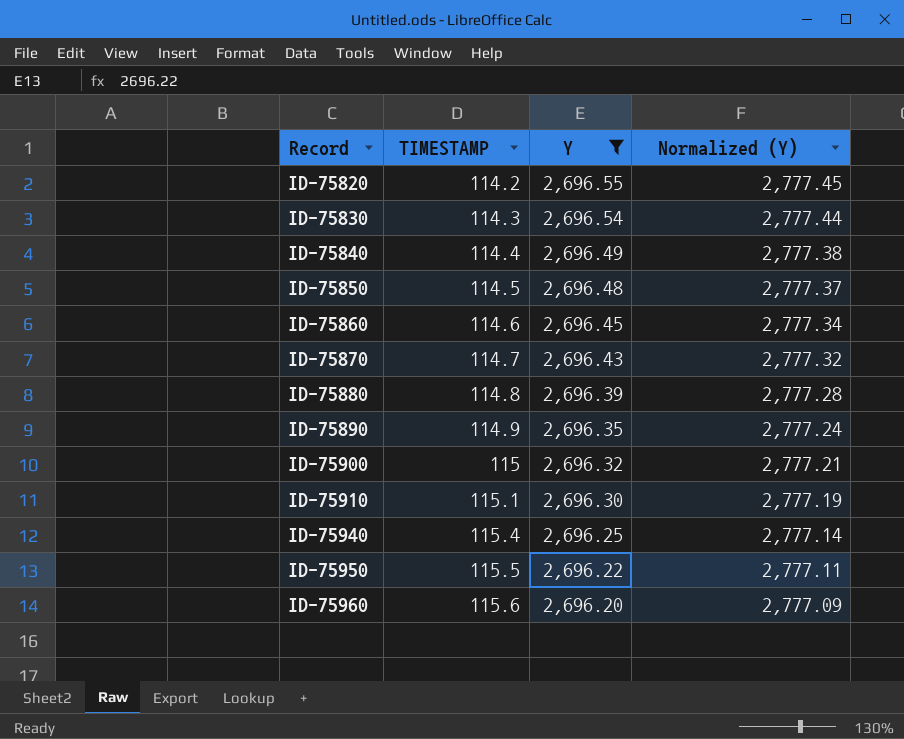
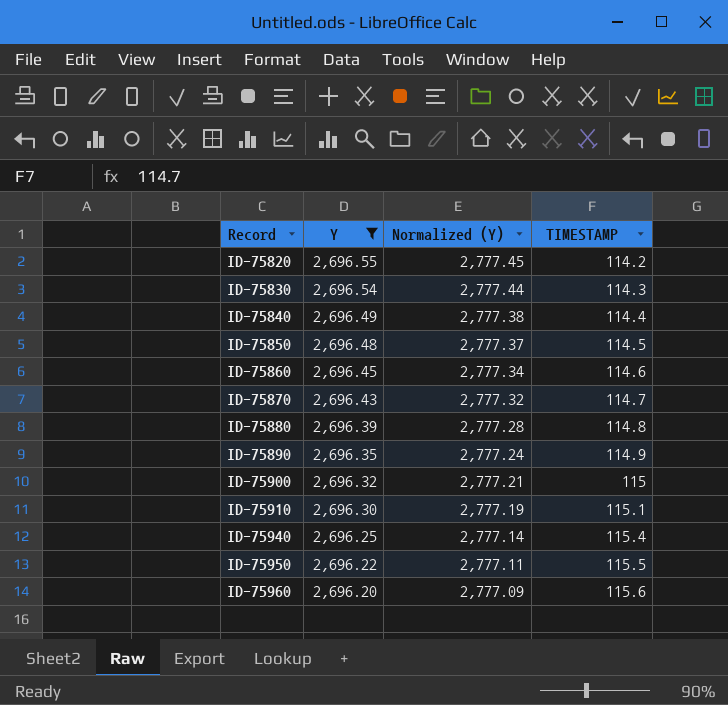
column TIMESTAMP | position: 2 -> 4

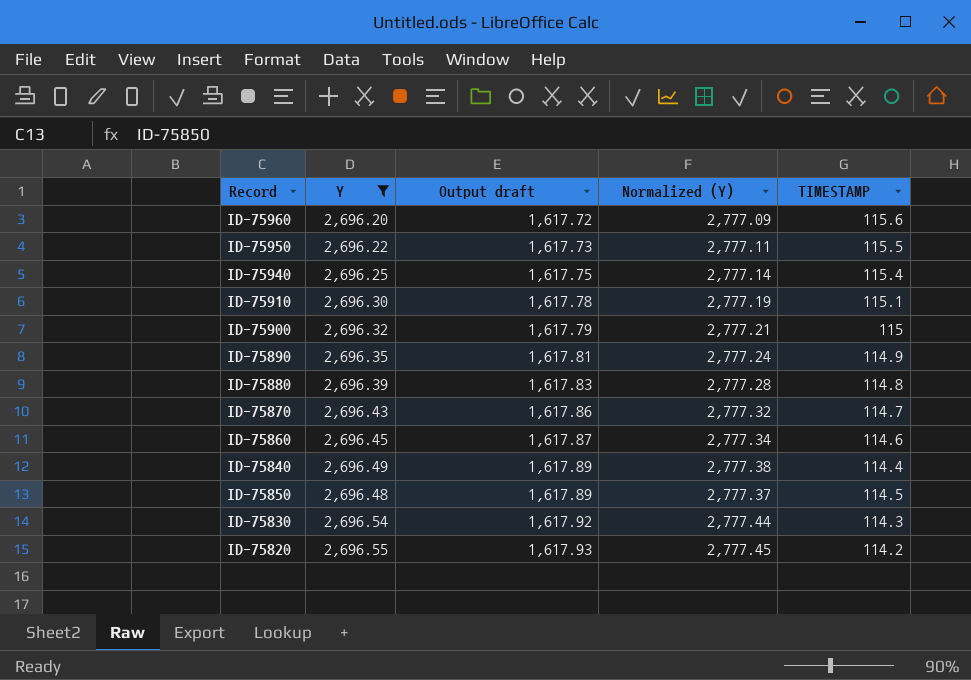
row order: Record ascending -> Output draft ascending
column Output draft | formula: none -> [Y] * 0.6

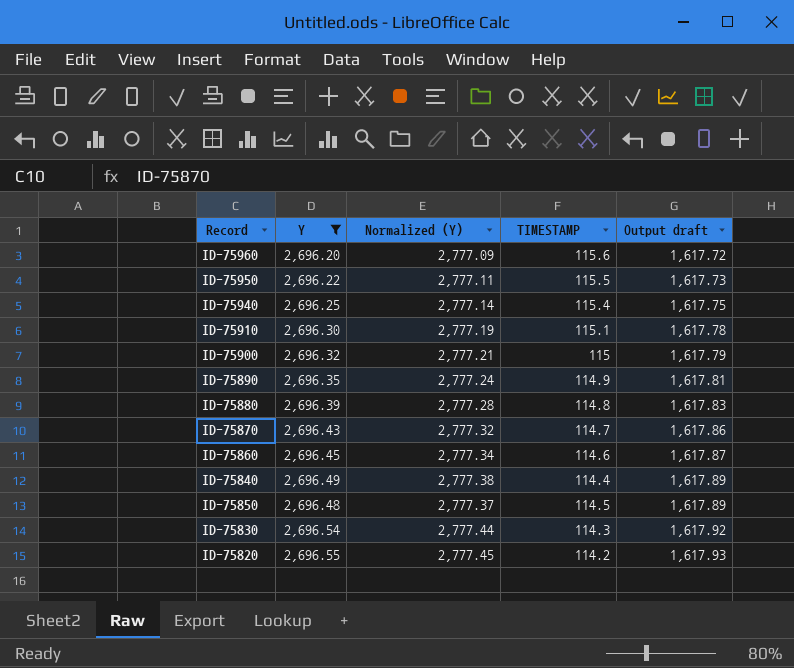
column Output draft | position: 3 -> 5

